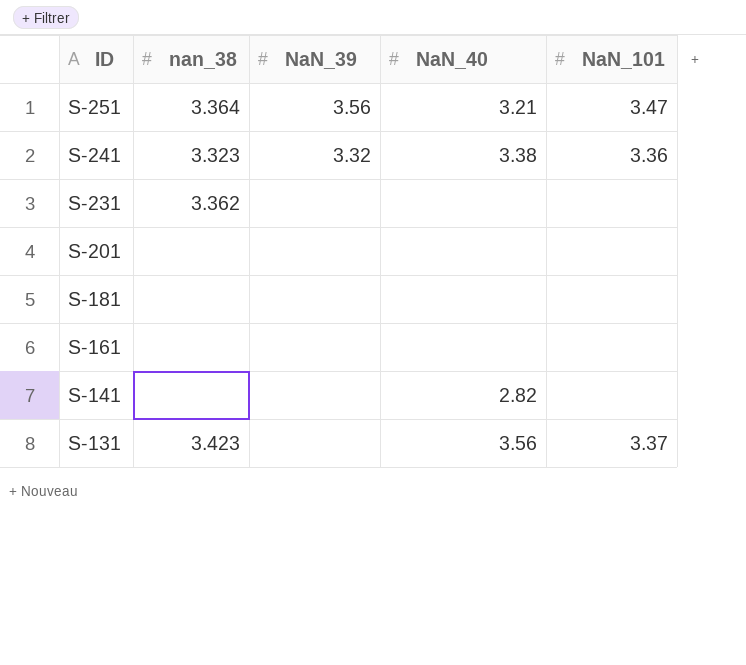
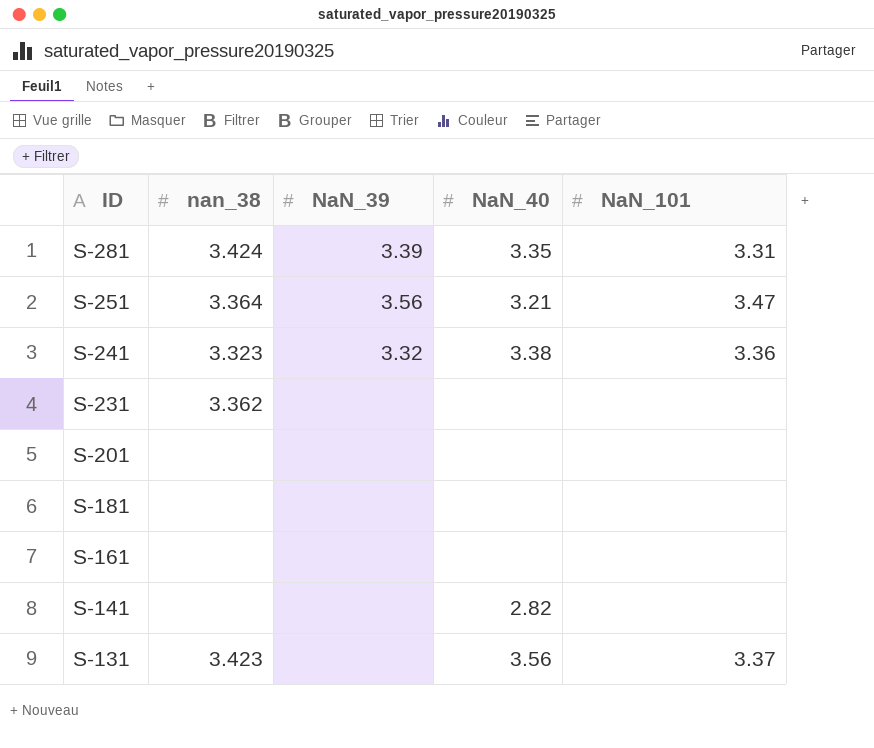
row S-281: none -> 3.424 | 3.39 | 3.35 | 3.31

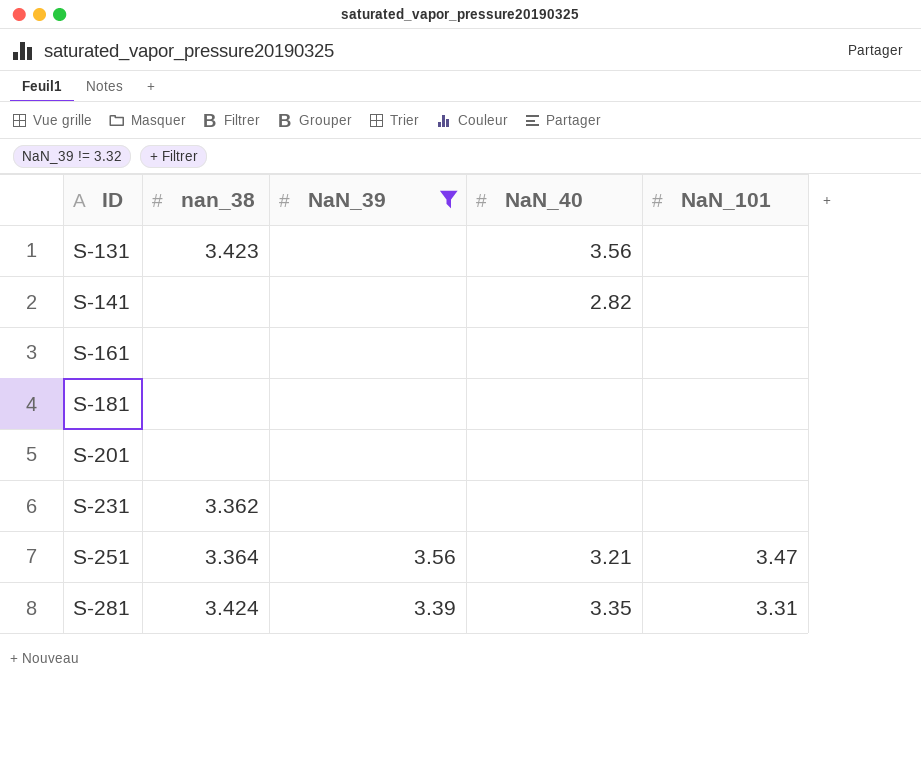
filter: none -> NaN_39 != 3.32
row order: ID descending -> ID ascending
S-131 | NaN_101: 3.37 -> none

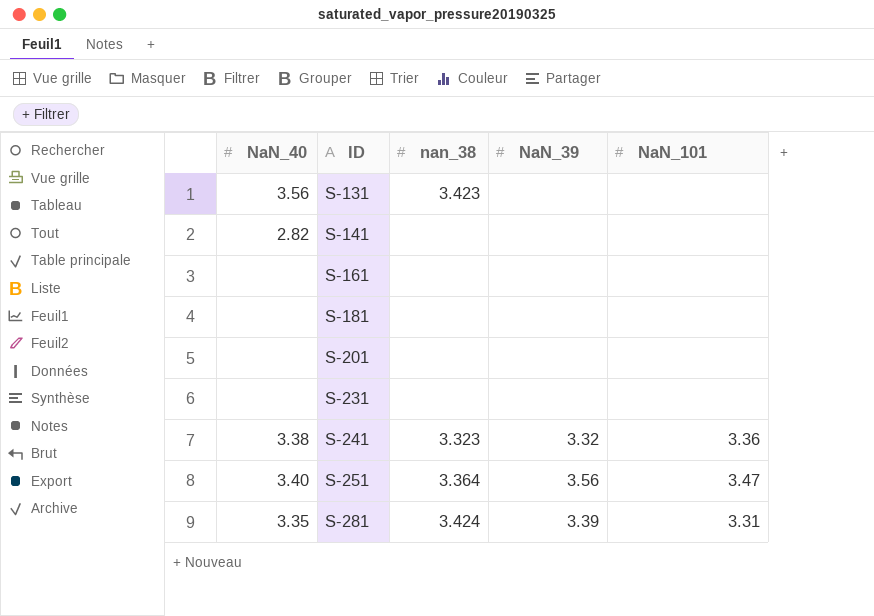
filter: NaN_39 != 3.32 -> none
column NaN_40 | position: 4 -> 1
S-231 | nan_38: 3.362 -> none
S-251 | NaN_40: 3.21 -> 3.40

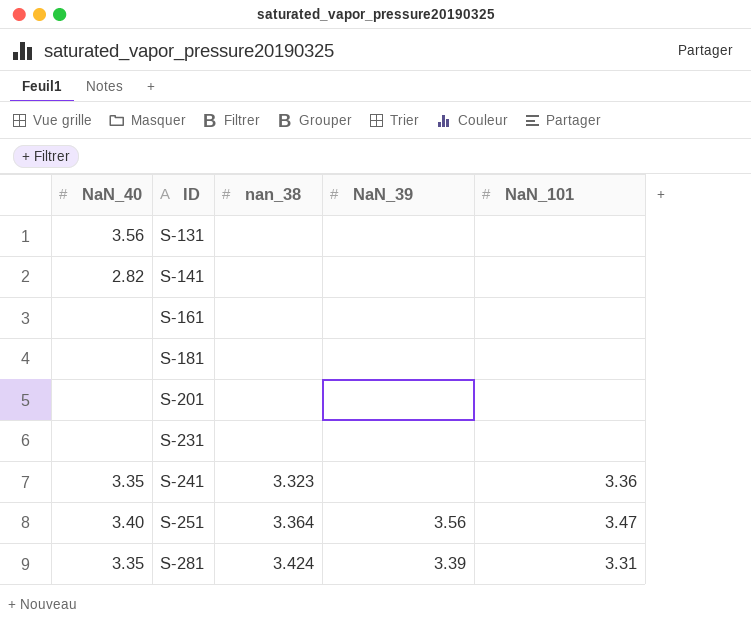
S-131 | nan_38: 3.423 -> none
S-241 | NaN_40: 3.38 -> 3.35
S-241 | NaN_39: 3.32 -> none

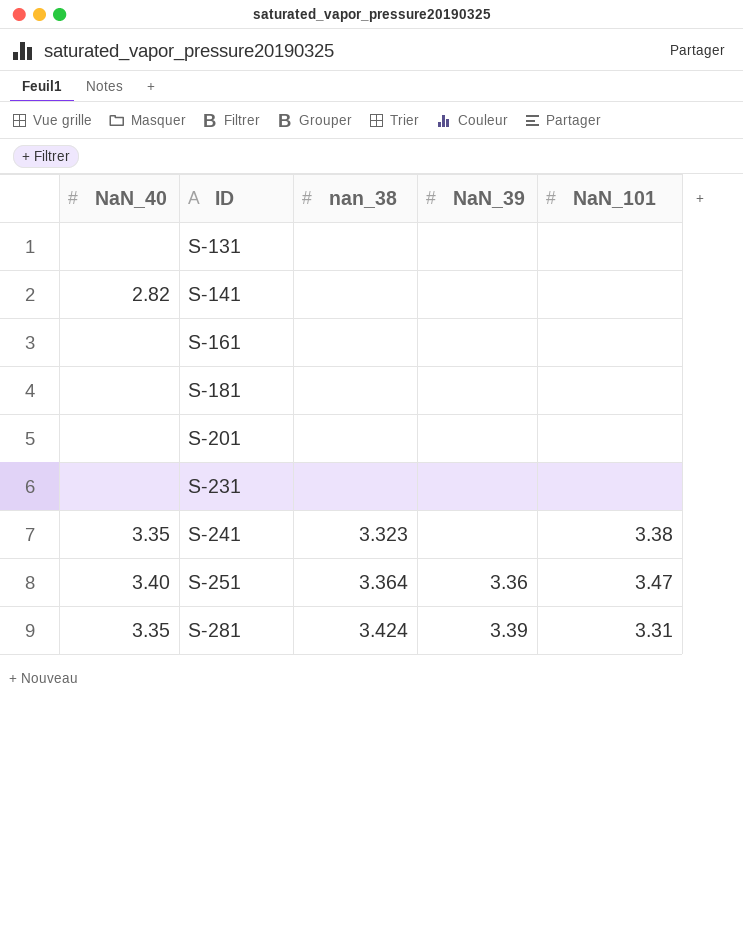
S-131 | NaN_40: 3.56 -> none
S-241 | NaN_101: 3.36 -> 3.38
S-251 | NaN_39: 3.56 -> 3.36

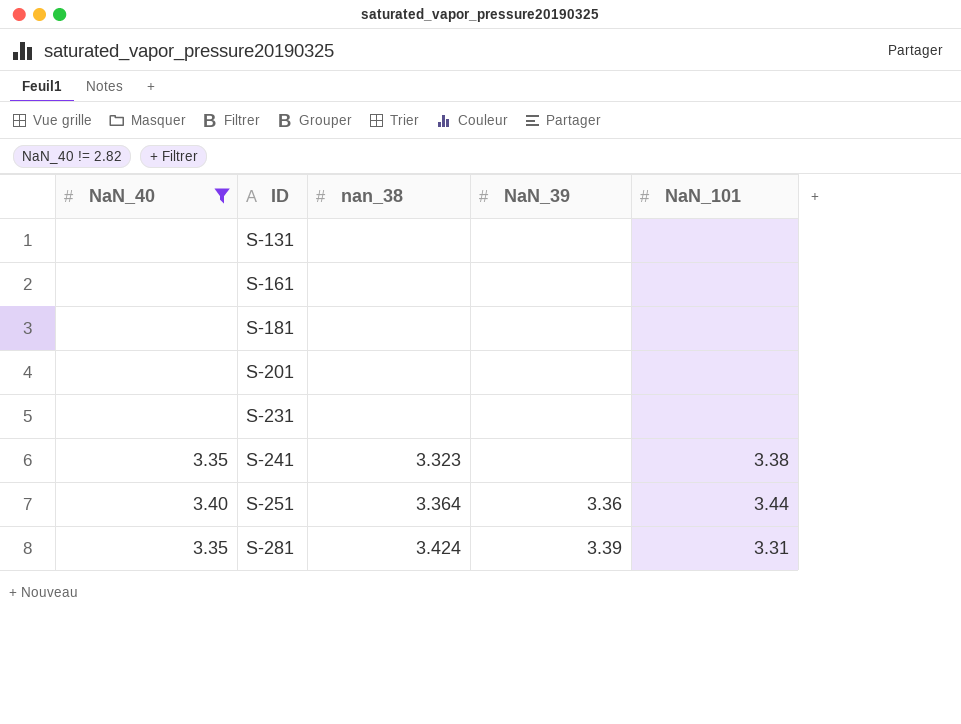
filter: none -> NaN_40 != 2.82
S-251 | NaN_101: 3.47 -> 3.44

